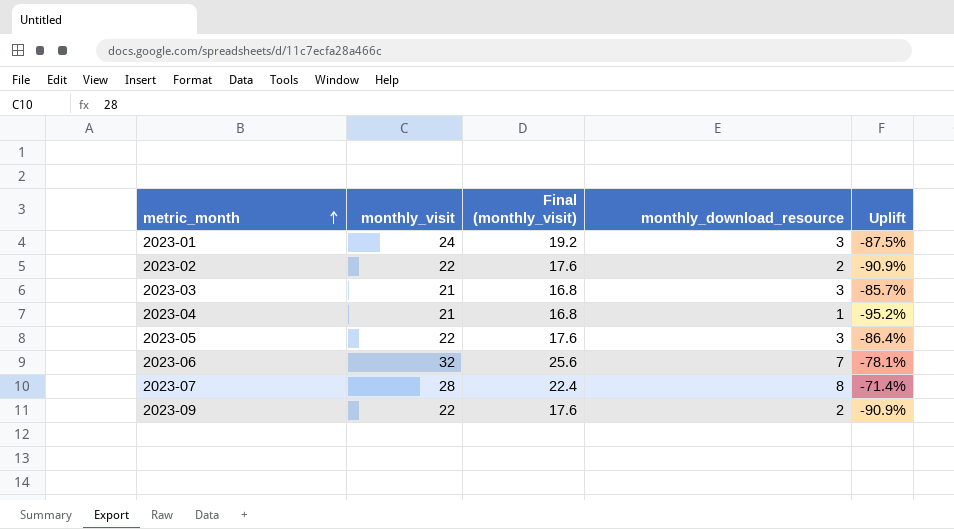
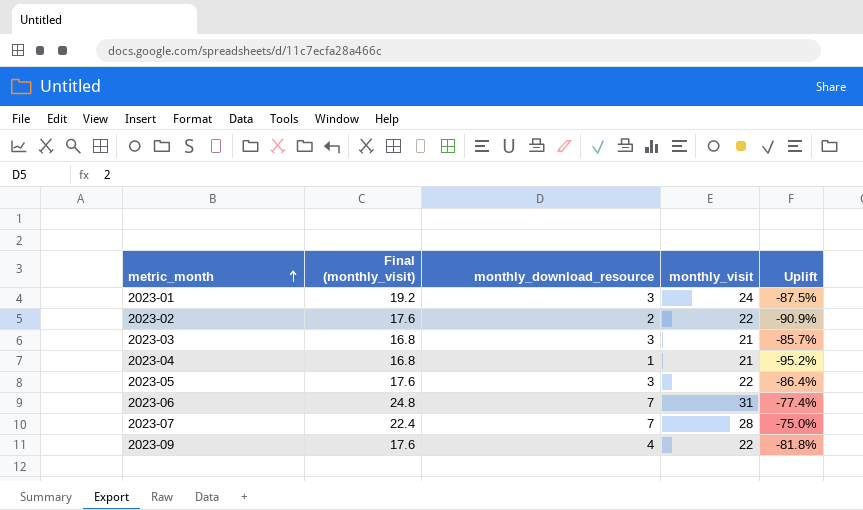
column monthly_visit | position: 2 -> 4
2023-06 | Final (monthly_visit): 25.6 -> 24.8
2023-06 | monthly_visit: 32 -> 31
2023-06 | Uplift: -78.1% -> -77.4%
2023-07 | monthly_download_resource: 8 -> 7
2023-07 | Uplift: -71.4% -> -75.0%
2023-09 | monthly_download_resource: 2 -> 4
2023-09 | Uplift: -90.9% -> -81.8%

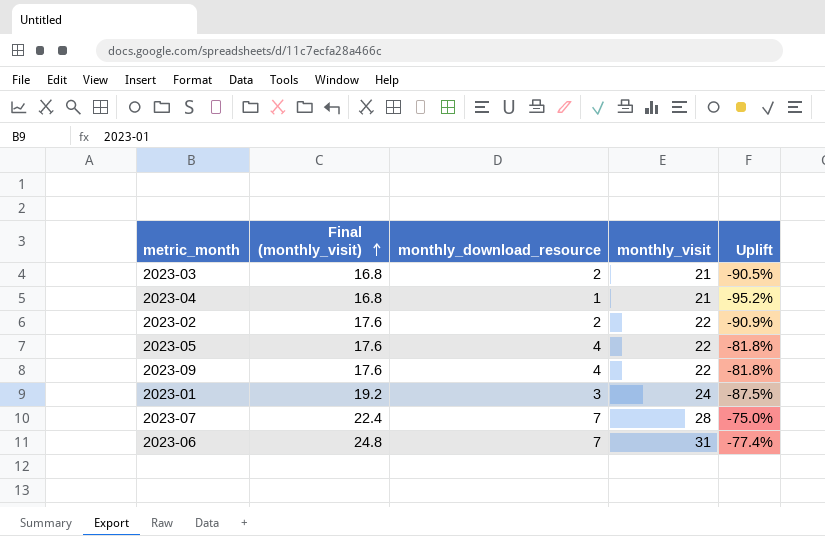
row order: metric_month ascending -> Final (monthly_visit) ascending
2023-03 | monthly_download_resource: 3 -> 2
2023-03 | Uplift: -85.7% -> -90.5%
2023-05 | monthly_download_resource: 3 -> 4
2023-05 | Uplift: -86.4% -> -81.8%

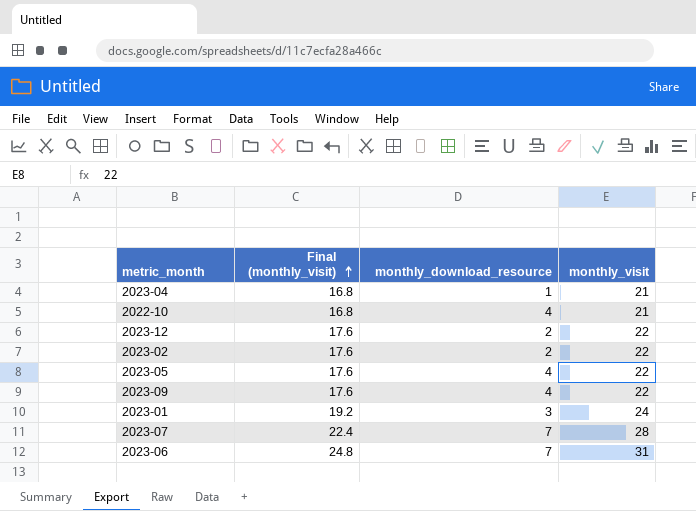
column Uplift | formula: ([monthly_download_resource] - [monthly_visit]) / [monthly_visit] -> none
row 2023-03: 16.8 | 2 | 21 | -90.5% -> none
row 2022-10: none -> 16.8 | 4 | 21
row 2023-12: none -> 17.6 | 2 | 22

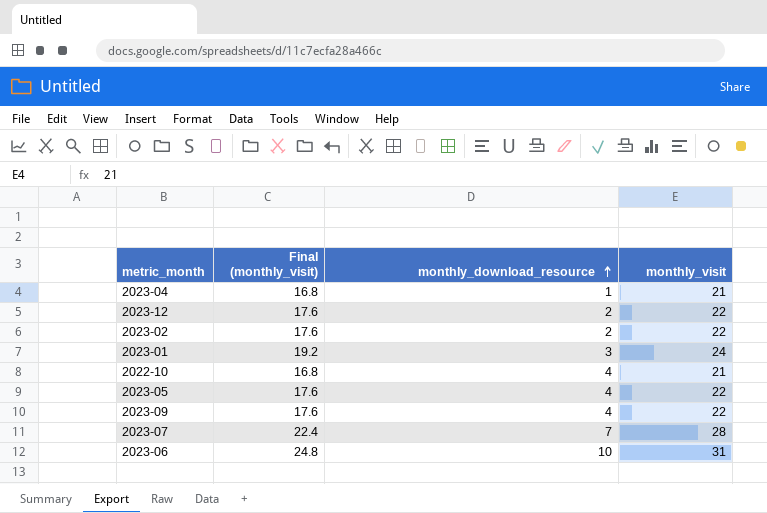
row order: Final (monthly_visit) ascending -> monthly_download_resource ascending
2023-06 | monthly_download_resource: 7 -> 10

